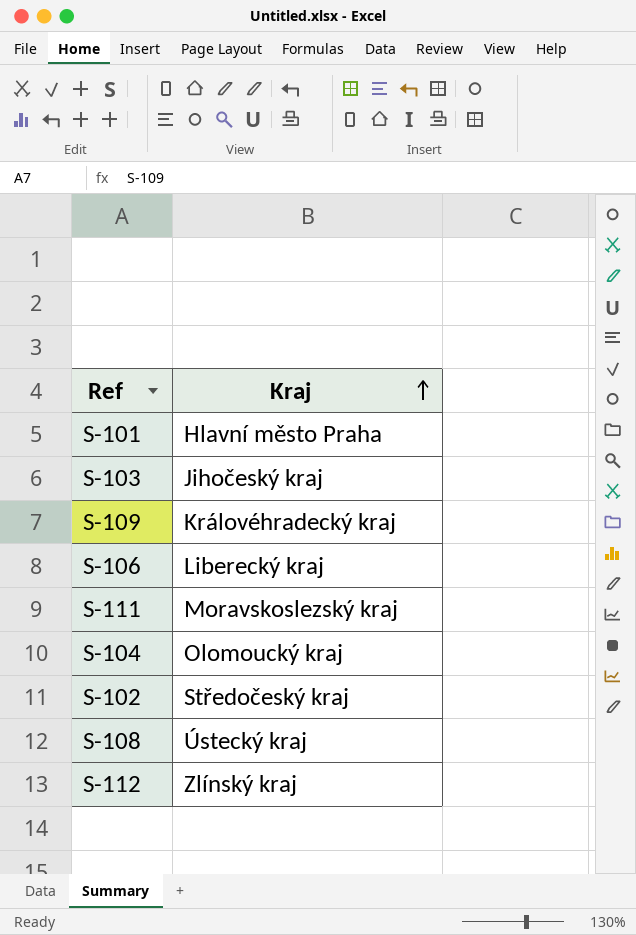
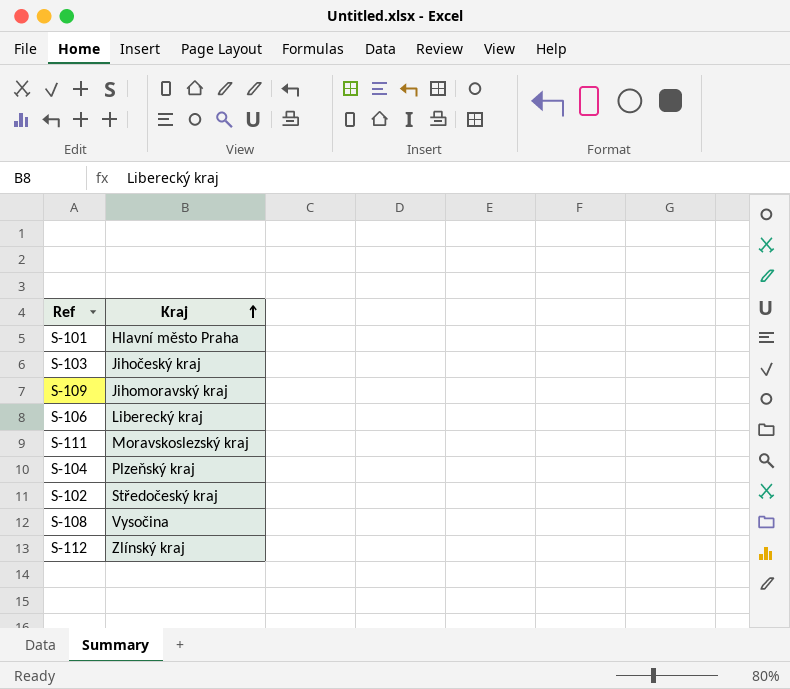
S-109 | Kraj: Královéhradecký kraj -> Jihomoravský kraj
S-104 | Kraj: Olomoucký kraj -> Plzeňský kraj
S-108 | Kraj: Ústecký kraj -> Vysočina

